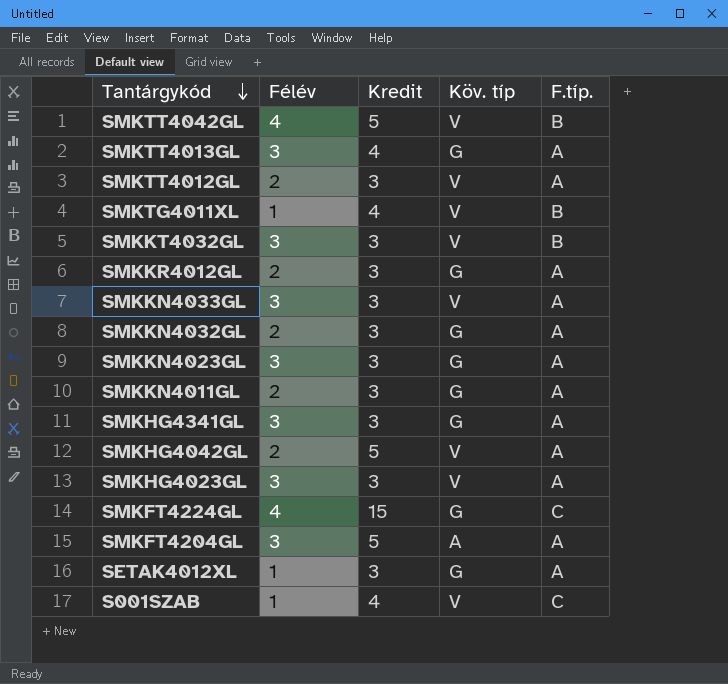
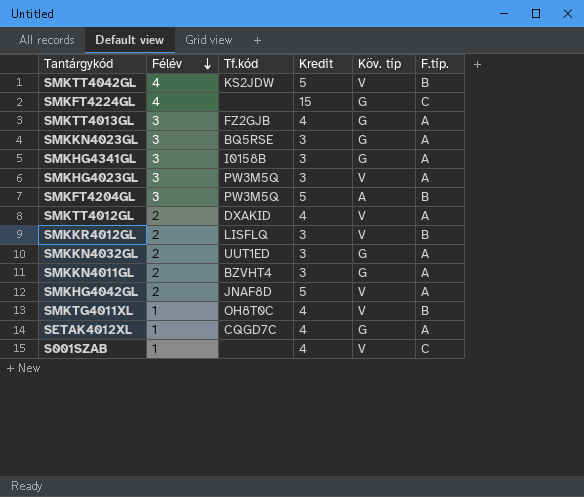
row order: Tantárgykód descending -> Félév descending
column Tf.kód | position: none -> 3
row SMKKT4032GL: 3 | 3 | V | B -> none
row SMKKN4033GL: 3 | 3 | V | A -> none
SMKFT4204GL | F.típ.: A -> B
SMKTT4012GL | Kredit: 3 -> 4
SMKKR4012GL | Köv. típ: G -> V
SMKKR4012GL | F.típ.: A -> B
SETAK4012XL | Kredit: 3 -> 4

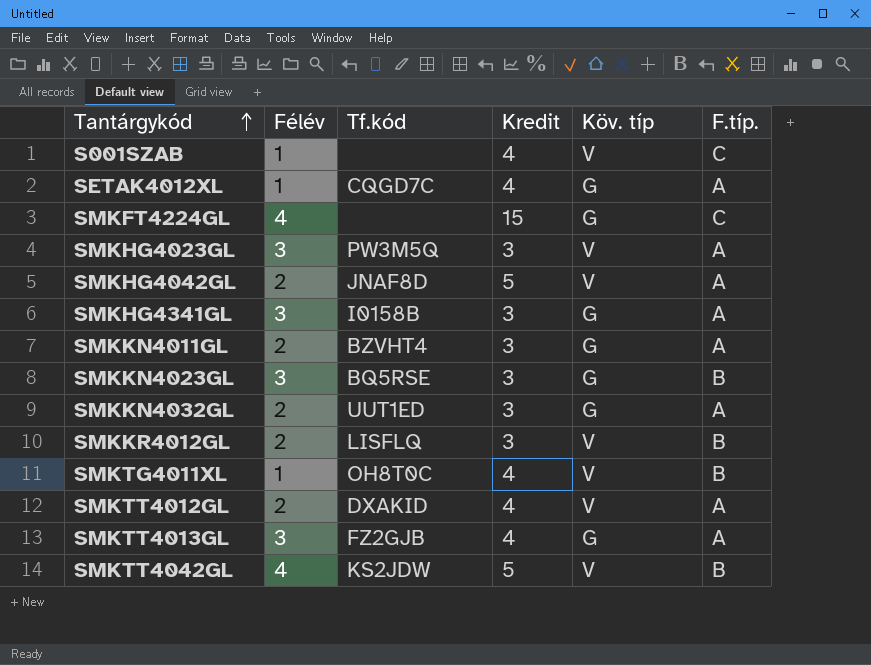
row order: Félév descending -> Tantárgykód ascending
row SMKFT4204GL: 3 | PW3M5Q | 5 | A | B -> none
SMKKN4023GL | F.típ.: A -> B

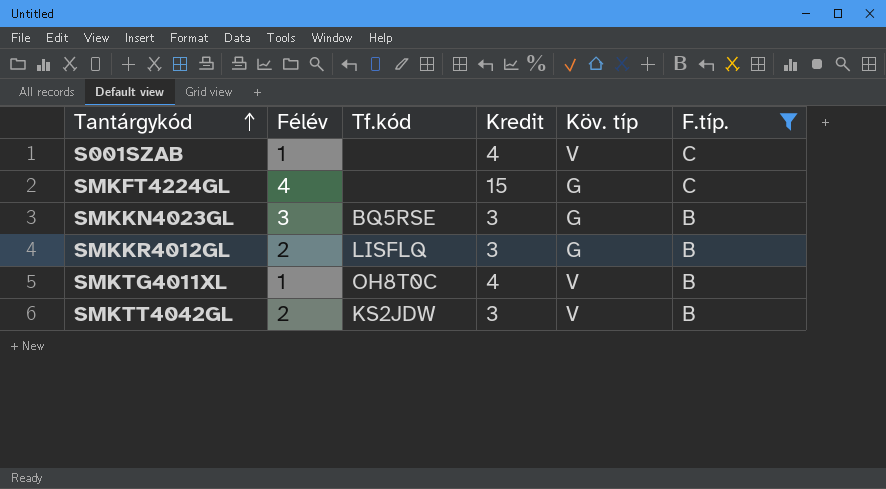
filter: none -> F.típ. != A
SMKKR4012GL | Köv. típ: V -> G
SMKTT4042GL | Félév: 4 -> 2
SMKTT4042GL | Kredit: 5 -> 3

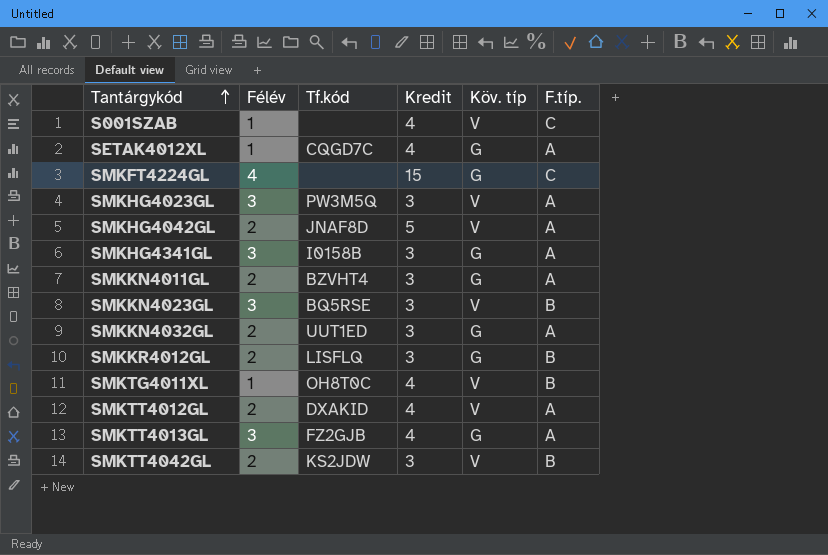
filter: F.típ. != A -> none
SMKKN4023GL | Köv. típ: G -> V

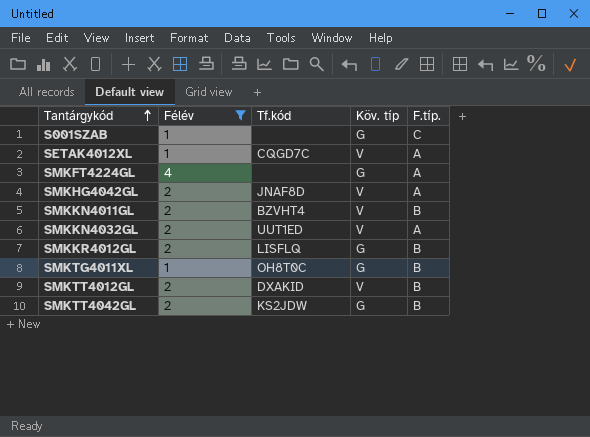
filter: none -> Félév != 3
column Kredit | position: 4 -> none
S001SZAB | Köv. típ: V -> G
SETAK4012XL | Köv. típ: G -> V
SMKFT4224GL | F.típ.: C -> A
SMKKN4011GL | Köv. típ: G -> V
SMKKN4011GL | F.típ.: A -> B
SMKKN4032GL | Köv. típ: G -> V
SMKTG4011XL | Köv. típ: V -> G
SMKTT4012GL | F.típ.: A -> B
SMKTT4042GL | Köv. típ: V -> G

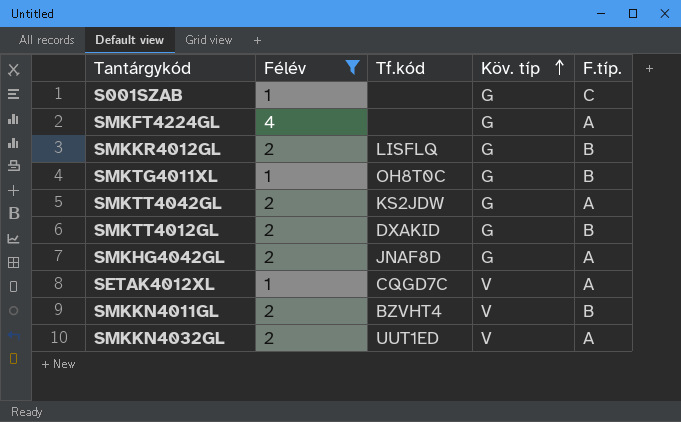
row order: Tantárgykód ascending -> Köv. típ ascending
SMKTT4042GL | F.típ.: B -> A
SMKTT4012GL | Köv. típ: V -> G
SMKHG4042GL | Köv. típ: V -> G

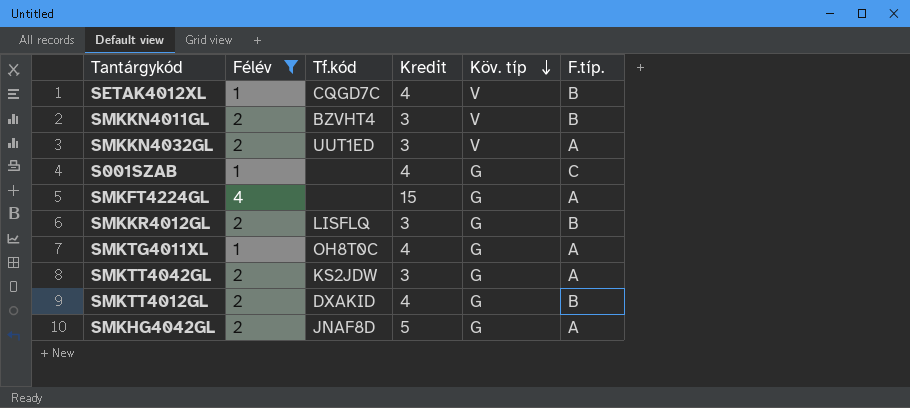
row order: Köv. típ ascending -> Köv. típ descending
column Kredit | position: none -> 4
SETAK4012XL | F.típ.: A -> B
SMKTG4011XL | F.típ.: B -> A

